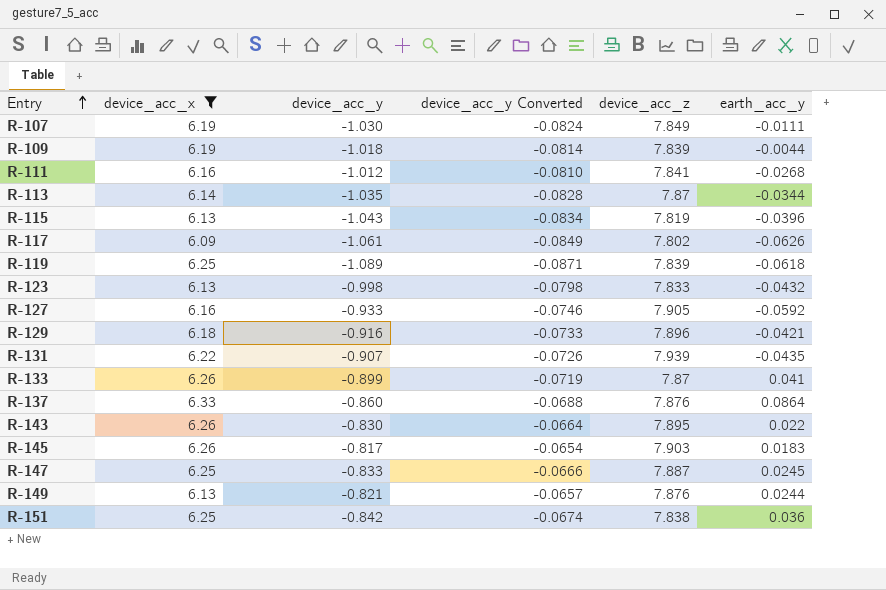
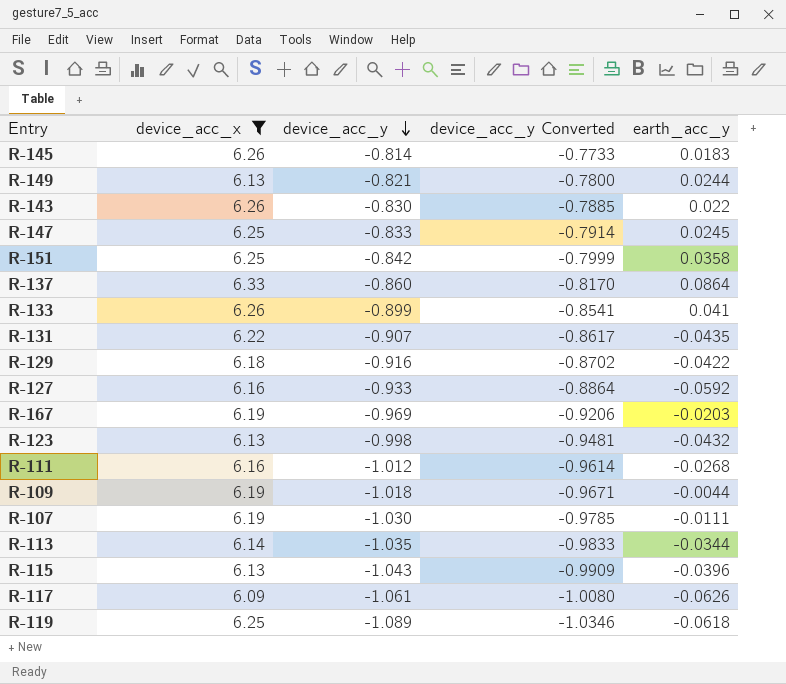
row order: Entry ascending -> device_acc_y descending
column device_acc_z | position: 5 -> none
column device_acc_y Converted | formula: [device_acc_y] * 0.08 -> [device_acc_y] * 0.95
R-145 | device_acc_y: -0.817 -> -0.814
R-151 | earth_acc_y: 0.036 -> 0.0358
R-129 | earth_acc_y: -0.0421 -> -0.0422
row R-167: none -> 6.19 | -0.969 | -0.9206 | -0.0203

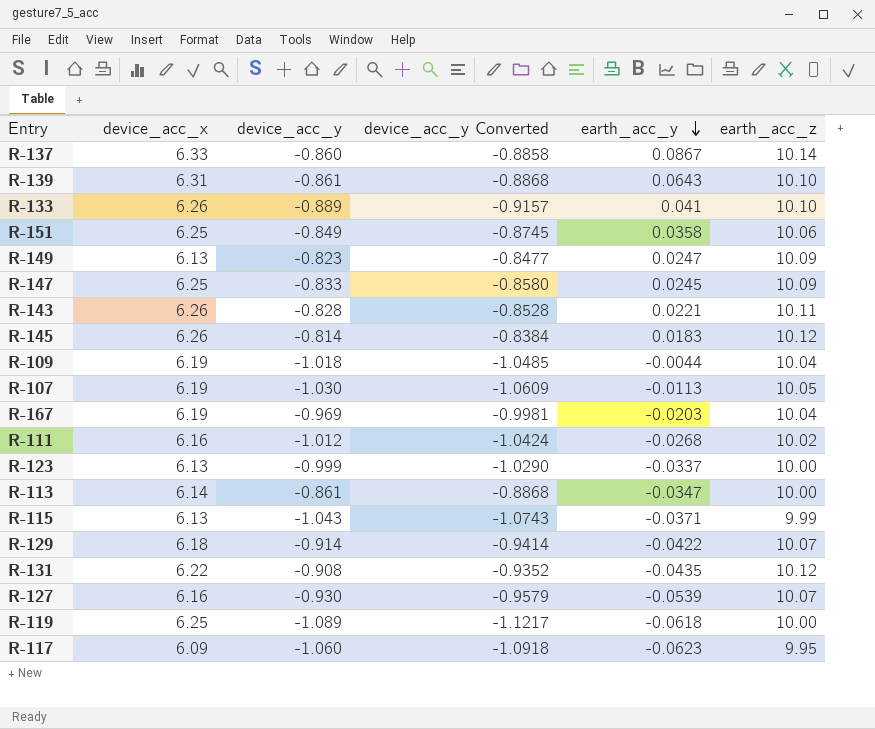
filter: device_acc_x != 6.31 -> none
row order: device_acc_y descending -> earth_acc_y descending
column device_acc_y Converted | formula: [device_acc_y] * 0.95 -> [device_acc_y] * 1.03
column earth_acc_z | position: none -> 6
R-137 | earth_acc_y: 0.0864 -> 0.0867
R-133 | device_acc_y: -0.899 -> -0.889
R-151 | device_acc_y: -0.842 -> -0.849
R-149 | device_acc_y: -0.821 -> -0.823
R-149 | earth_acc_y: 0.0244 -> 0.0247
R-143 | device_acc_y: -0.830 -> -0.828
R-143 | earth_acc_y: 0.022 -> 0.0221
R-107 | earth_acc_y: -0.0111 -> -0.0113
R-123 | device_acc_y: -0.998 -> -0.999
R-123 | earth_acc_y: -0.0432 -> -0.0337
R-113 | device_acc_y: -1.035 -> -0.861
R-113 | earth_acc_y: -0.0344 -> -0.0347
R-115 | earth_acc_y: -0.0396 -> -0.0371
R-129 | device_acc_y: -0.916 -> -0.914
R-131 | device_acc_y: -0.907 -> -0.908
R-127 | device_acc_y: -0.933 -> -0.930
R-127 | earth_acc_y: -0.0592 -> -0.0539
R-117 | device_acc_y: -1.061 -> -1.060
R-117 | earth_acc_y: -0.0626 -> -0.0623

